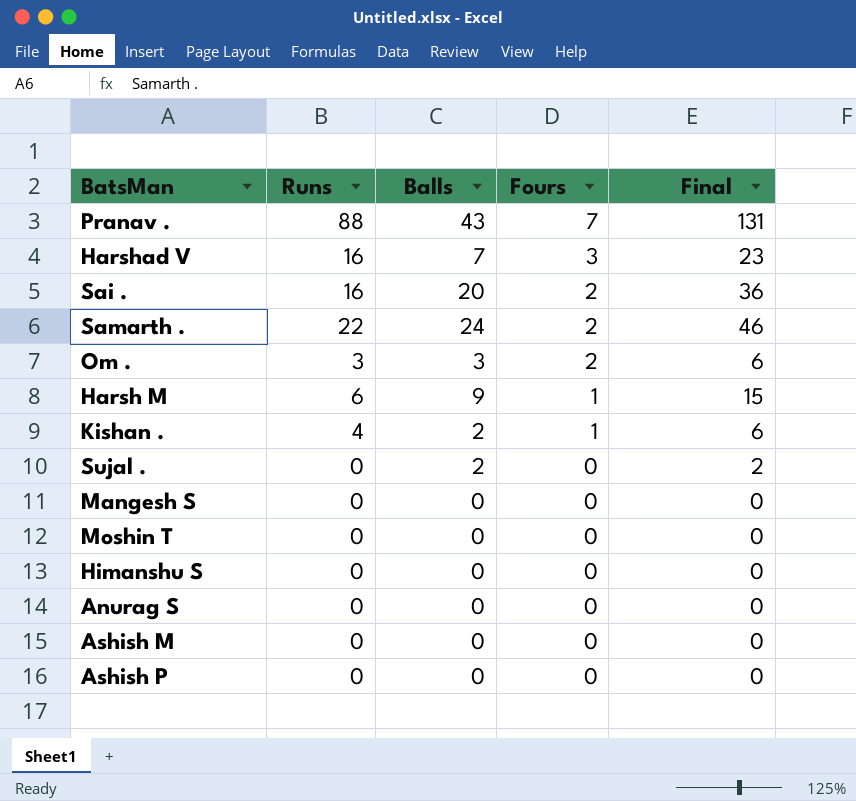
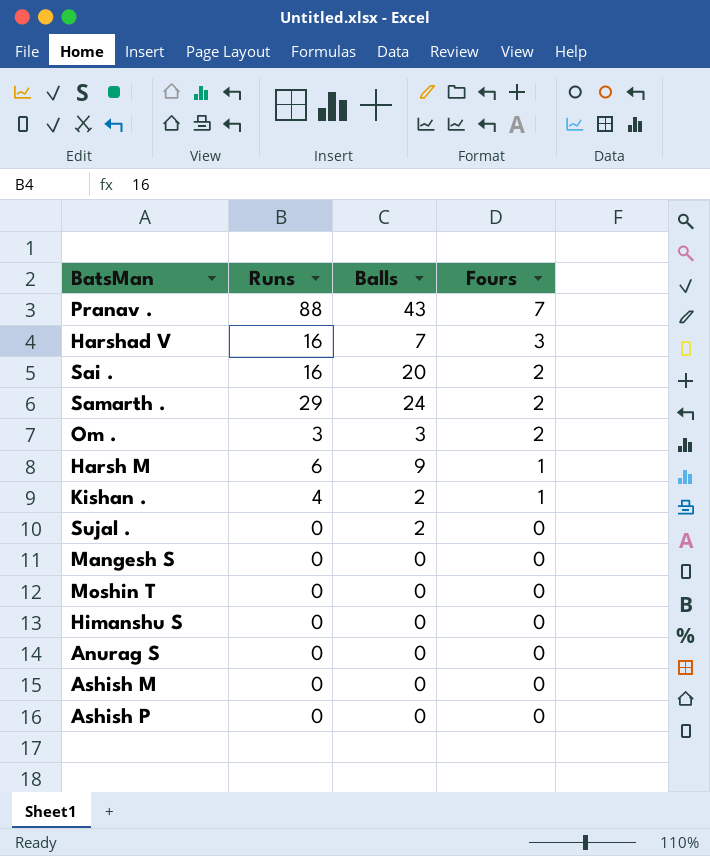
column Final | formula: [Runs] + [Balls] -> none
Samarth . | Runs: 22 -> 29

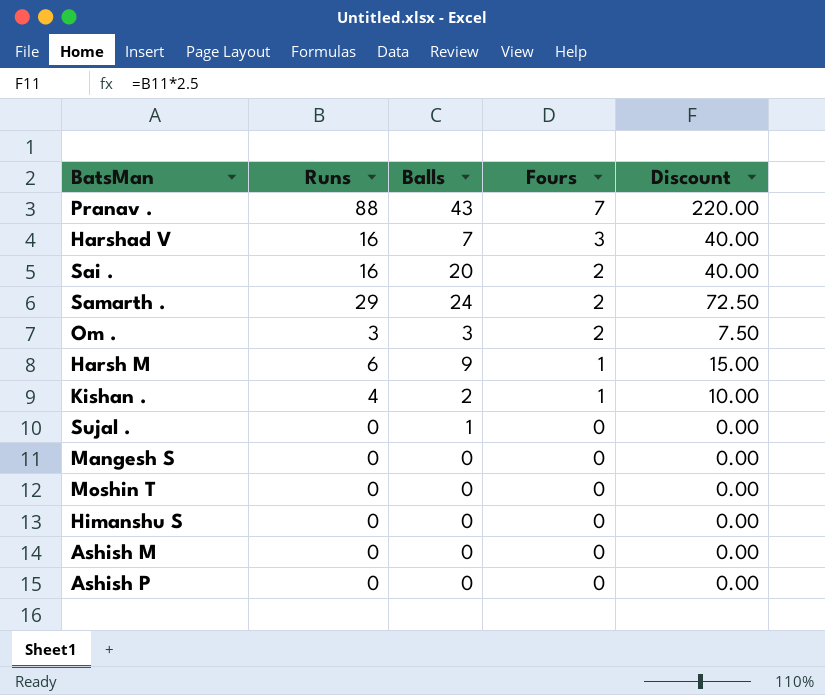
column Discount | formula: none -> [Runs] * 2.5
row Anurag S: 0 | 0 | 0 -> none
Sujal . | Balls: 2 -> 1

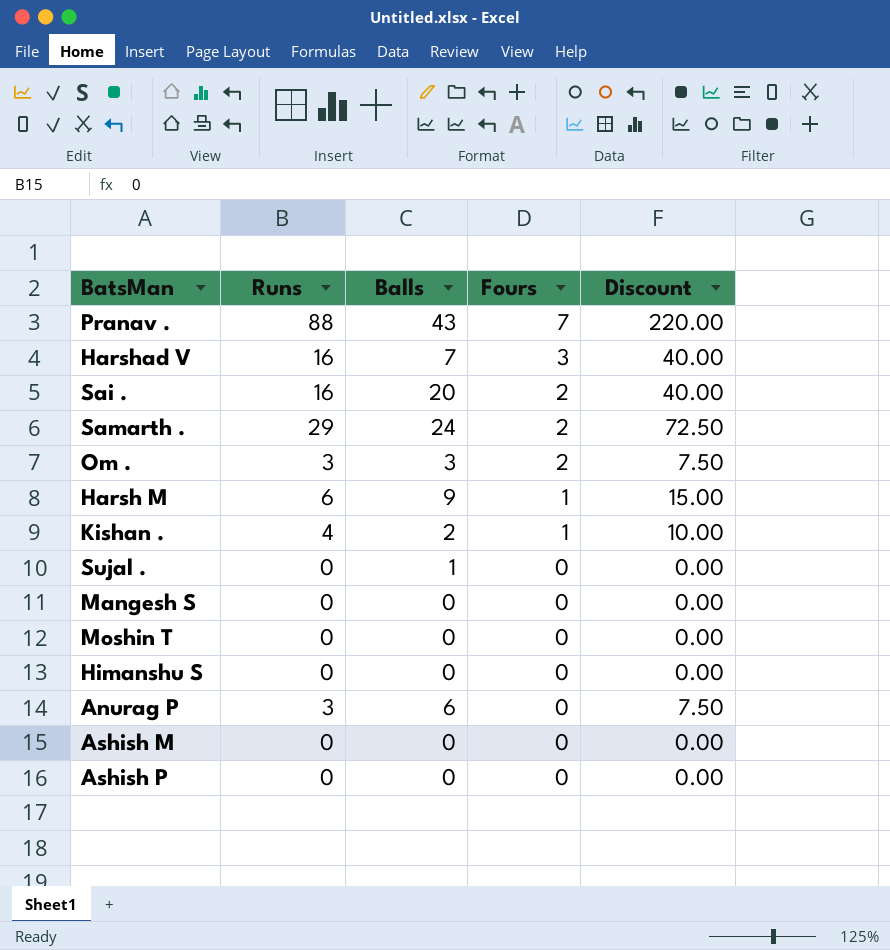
row Anurag P: none -> 3 | 6 | 0 | 7.50

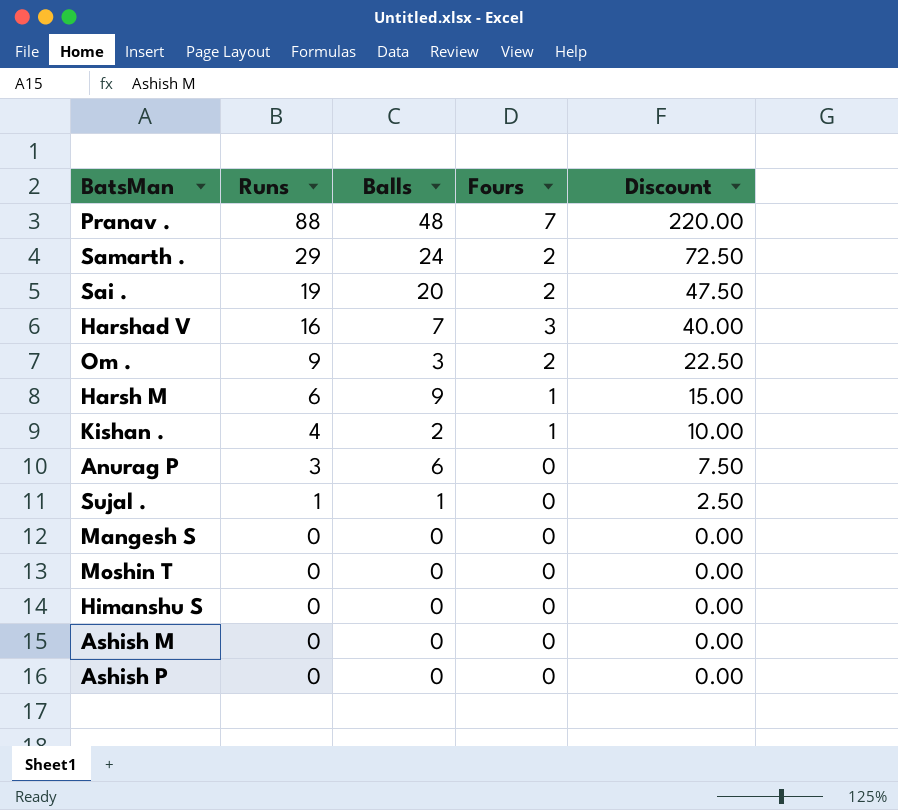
row order: Fours descending -> Runs descending
Pranav . | Balls: 43 -> 48
Sai . | Runs: 16 -> 19
Sai . | Discount: 40.00 -> 47.50
Om . | Runs: 3 -> 9
Om . | Discount: 7.50 -> 22.50
Sujal . | Runs: 0 -> 1
Sujal . | Discount: 0.00 -> 2.50

